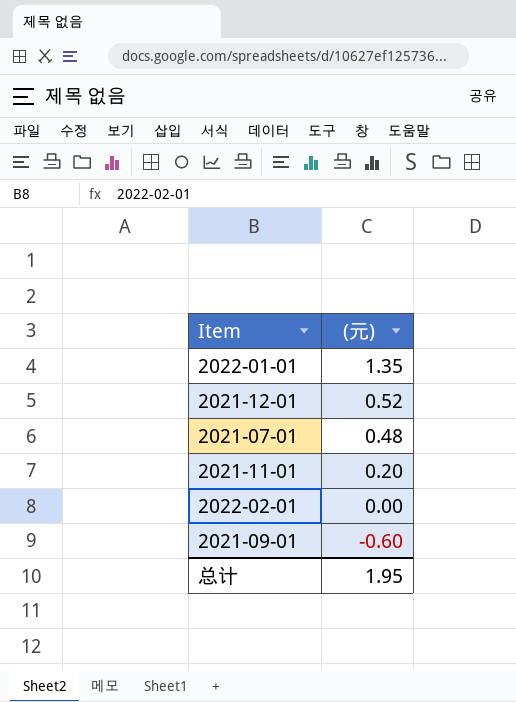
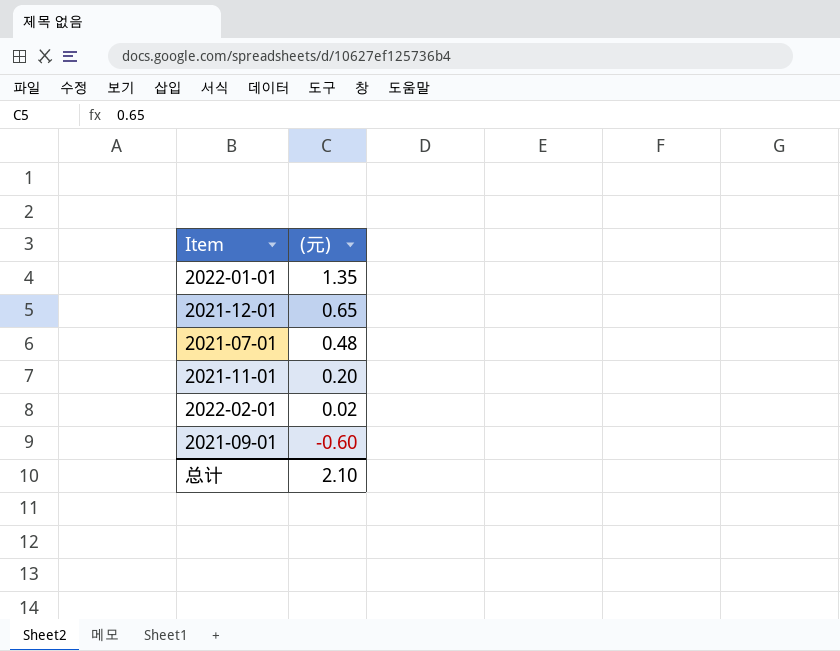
2021-12-01 | (元): 0.52 -> 0.65
2022-02-01 | (元): 0.00 -> 0.02
总计 | (元): 1.95 -> 2.10

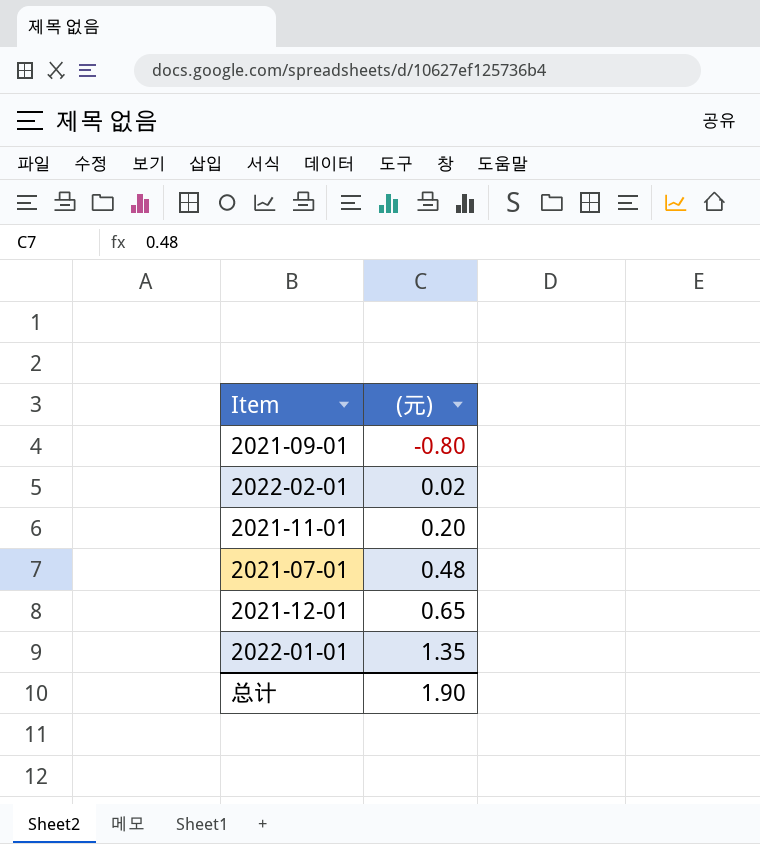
row order: (元) descending -> (元) ascending
2021-09-01 | (元): -0.60 -> -0.80
总计 | (元): 2.10 -> 1.90

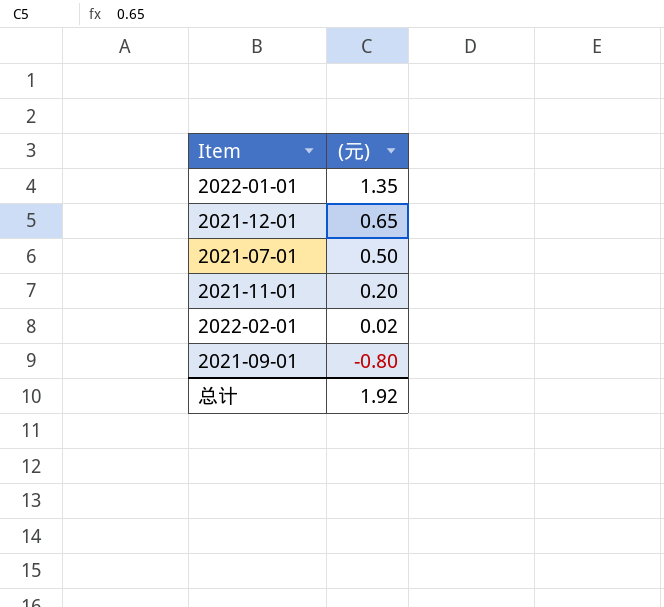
row order: (元) ascending -> (元) descending
2021-07-01 | (元): 0.48 -> 0.50
总计 | (元): 1.90 -> 1.92

